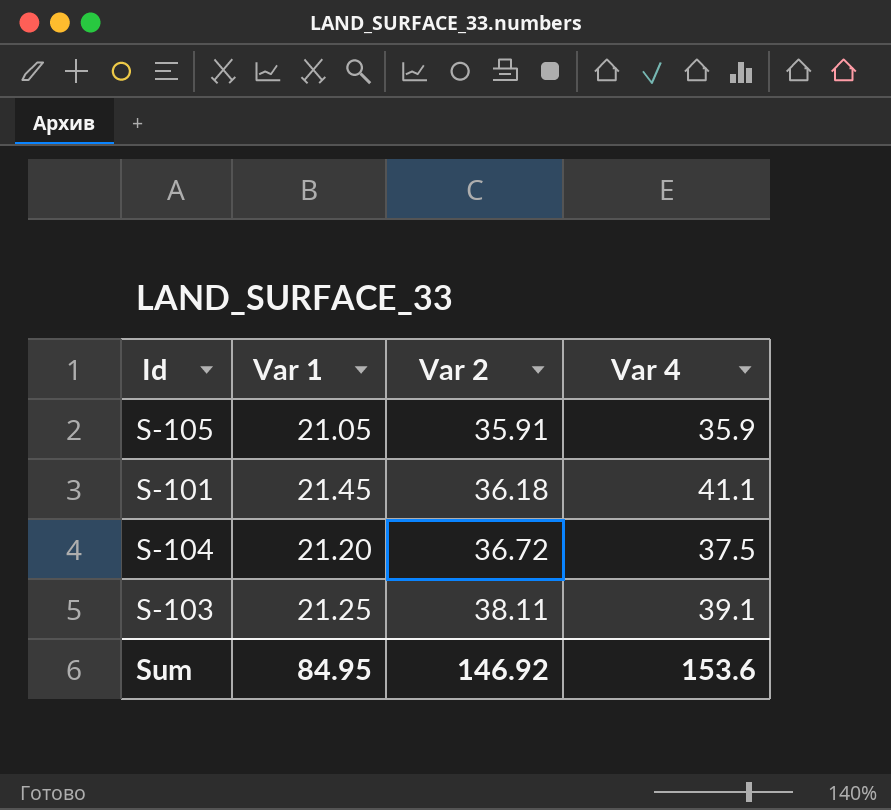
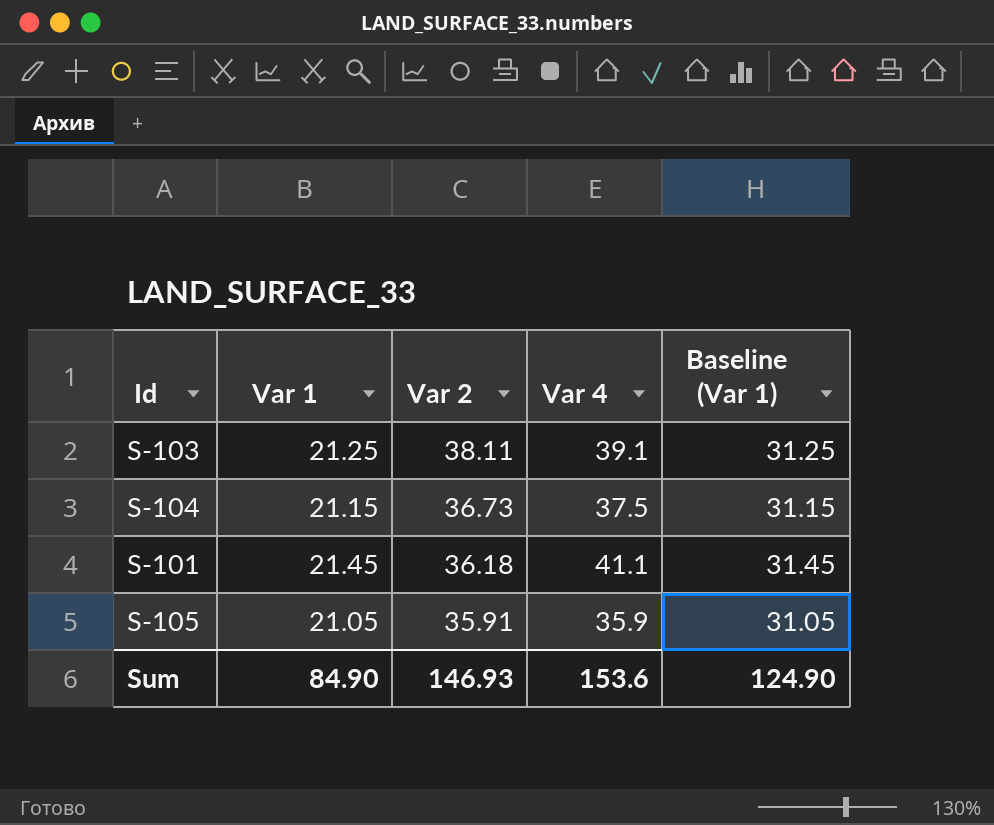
row order: Var 2 ascending -> Var 2 descending
column Baseline (Var 1) | formula: none -> [Var 1] + 10
S-104 | Var 1: 21.20 -> 21.15
S-104 | Var 2: 36.72 -> 36.73
Sum | Var 1: 84.95 -> 84.90
Sum | Var 2: 146.92 -> 146.93

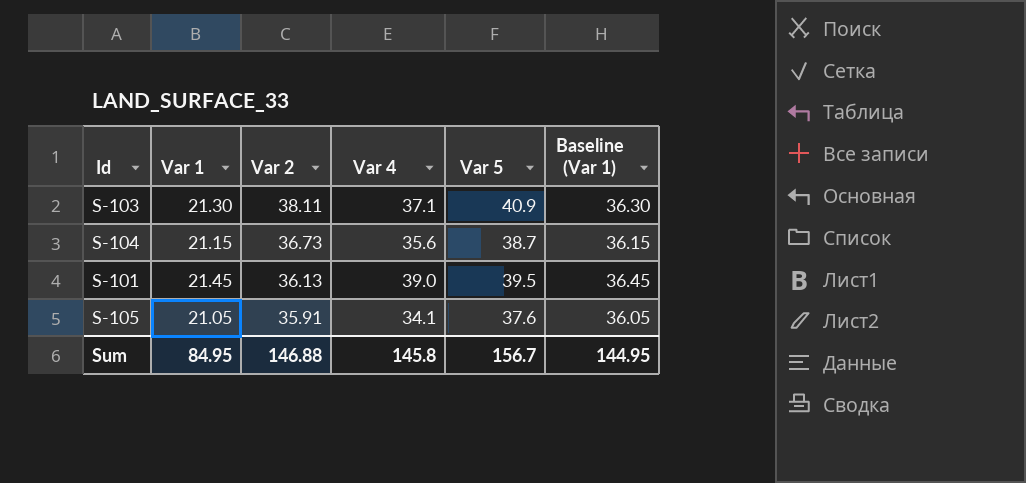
column Var 5 | position: none -> 5
column Baseline (Var 1) | formula: [Var 1] + 10 -> [Var 1] + 15
S-103 | Var 1: 21.25 -> 21.30
S-103 | Var 4: 39.1 -> 37.1
S-104 | Var 4: 37.5 -> 35.6
S-101 | Var 2: 36.18 -> 36.13
S-101 | Var 4: 41.1 -> 39.0
S-105 | Var 4: 35.9 -> 34.1
Sum | Var 1: 84.90 -> 84.95
Sum | Var 2: 146.93 -> 146.88
Sum | Var 4: 153.6 -> 145.8
Sum | Baseline (Var 1): 124.90 -> 144.95

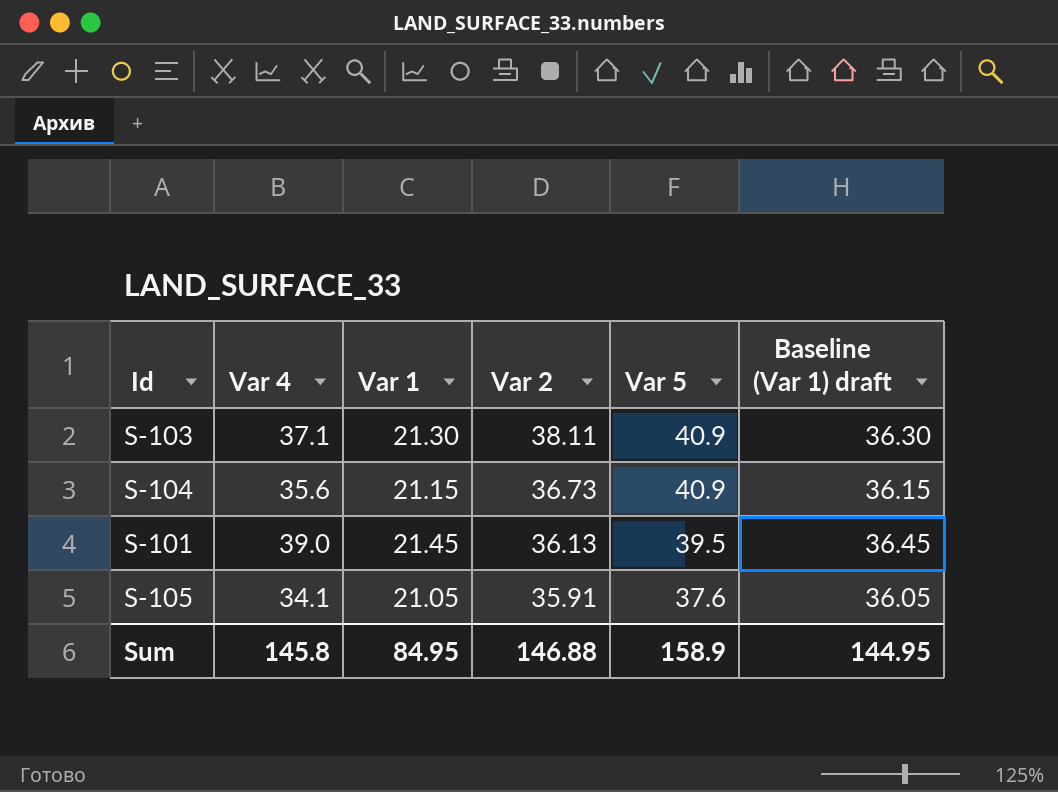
column Var 4 | position: 4 -> 2
column name: Baseline (Var 1) -> Baseline (Var 1) draft
S-104 | Var 5: 38.7 -> 40.9
Sum | Var 5: 156.7 -> 158.9

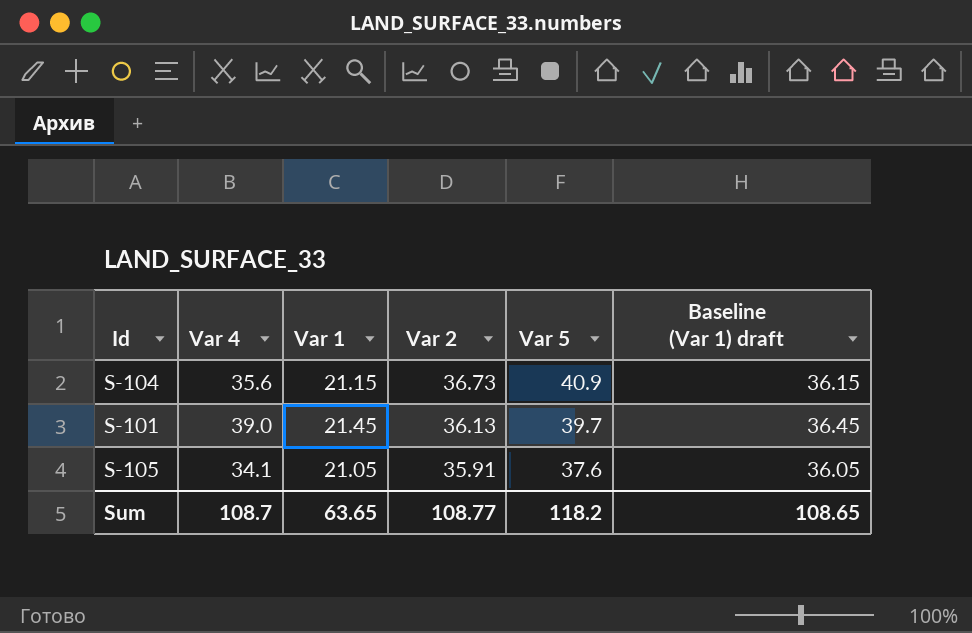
row S-103: 37.1 | 21.30 | 38.11 | 40.9 | 36.30 -> none
S-101 | Var 5: 39.5 -> 39.7
Sum | Var 4: 145.8 -> 108.7
Sum | Var 1: 84.95 -> 63.65
Sum | Var 2: 146.88 -> 108.77
Sum | Var 5: 158.9 -> 118.2
Sum | Baseline (Var 1) draft: 144.95 -> 108.65

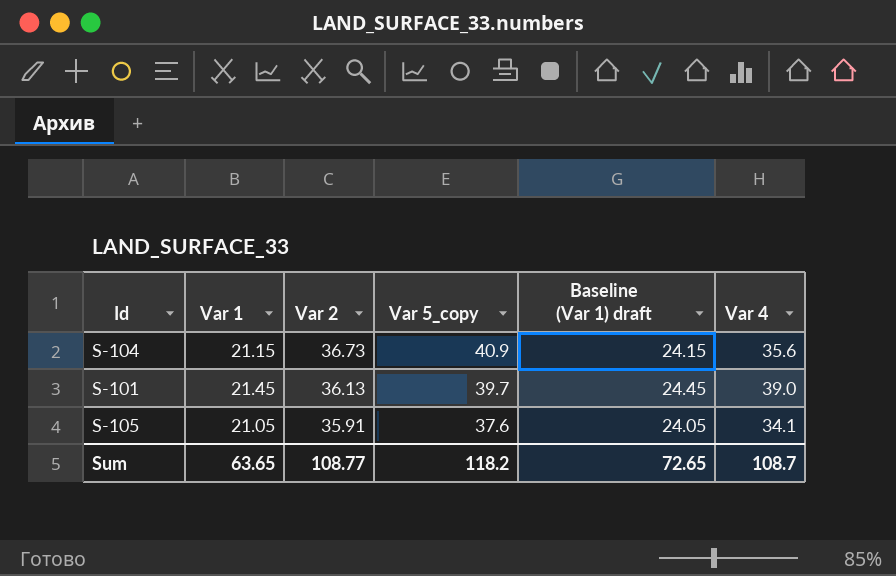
column name: Var 5 -> Var 5_copy
column Baseline (Var 1) draft | formula: [Var 1] + 15 -> [Var 1] + 3
column Var 4 | position: 2 -> 6
Sum | Baseline (Var 1) draft: 108.65 -> 72.65

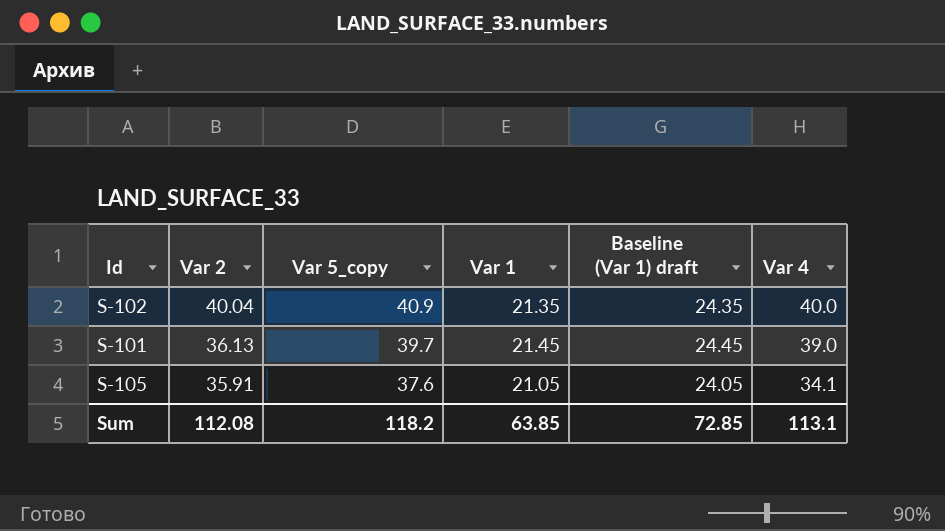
column Var 1 | position: 2 -> 4
row S-104: 21.15 | 36.73 | 40.9 | 24.15 | 35.6 -> none
row S-102: none -> 40.04 | 40.9 | 21.35 | 24.35 | 40.0
Sum | Var 2: 108.77 -> 112.08
Sum | Var 1: 63.65 -> 63.85
Sum | Baseline (Var 1) draft: 72.65 -> 72.85
Sum | Var 4: 108.7 -> 113.1

